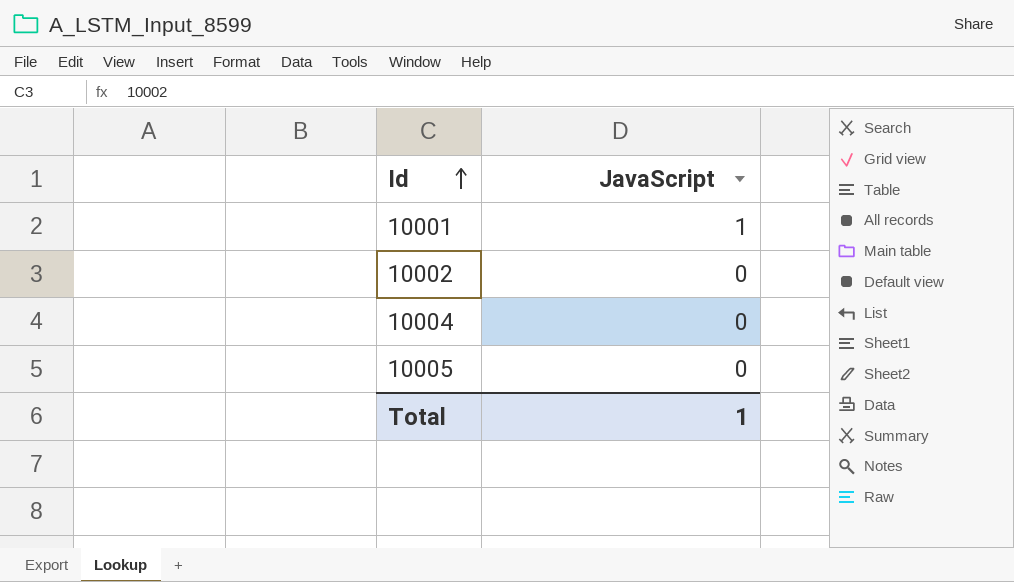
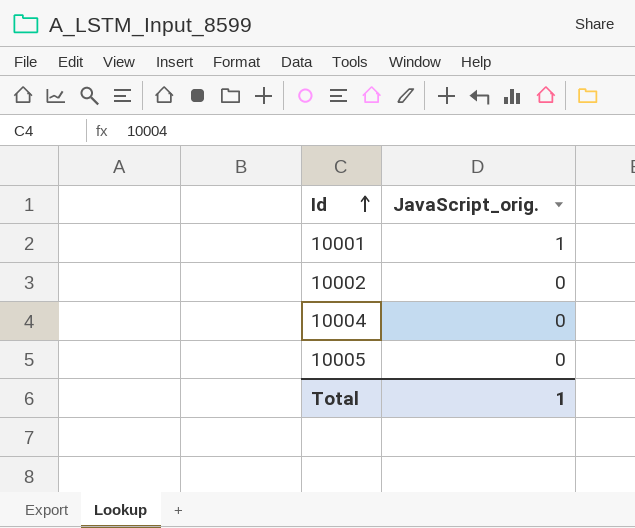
column name: JavaScript -> JavaScript_orig.

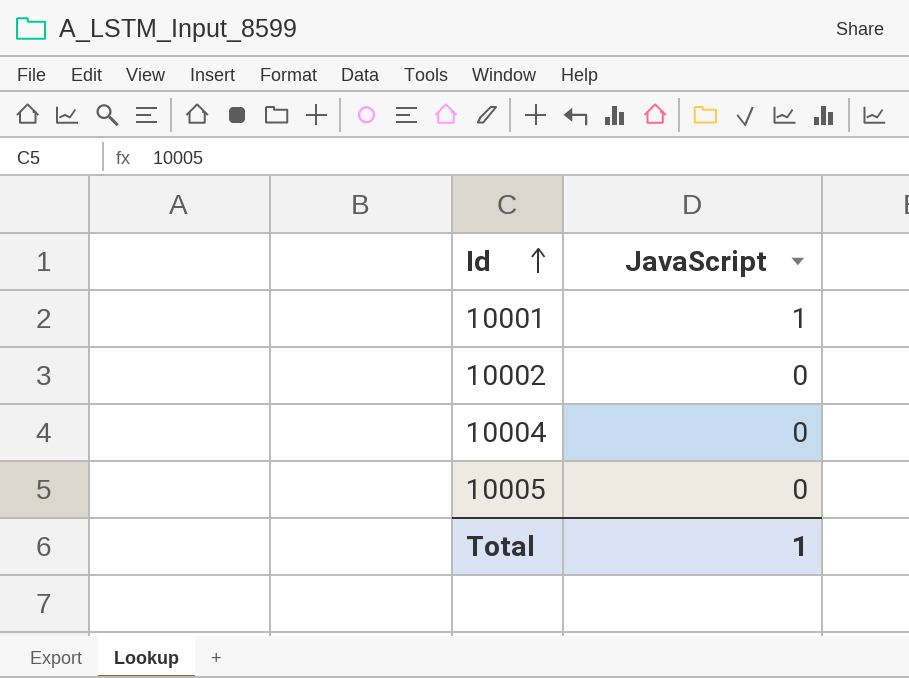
column name: JavaScript_orig. -> JavaScript

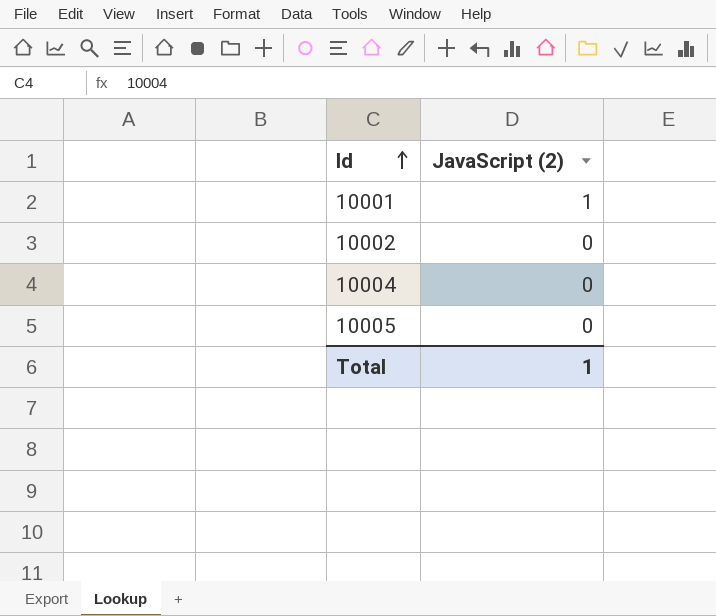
column name: JavaScript -> JavaScript (2)

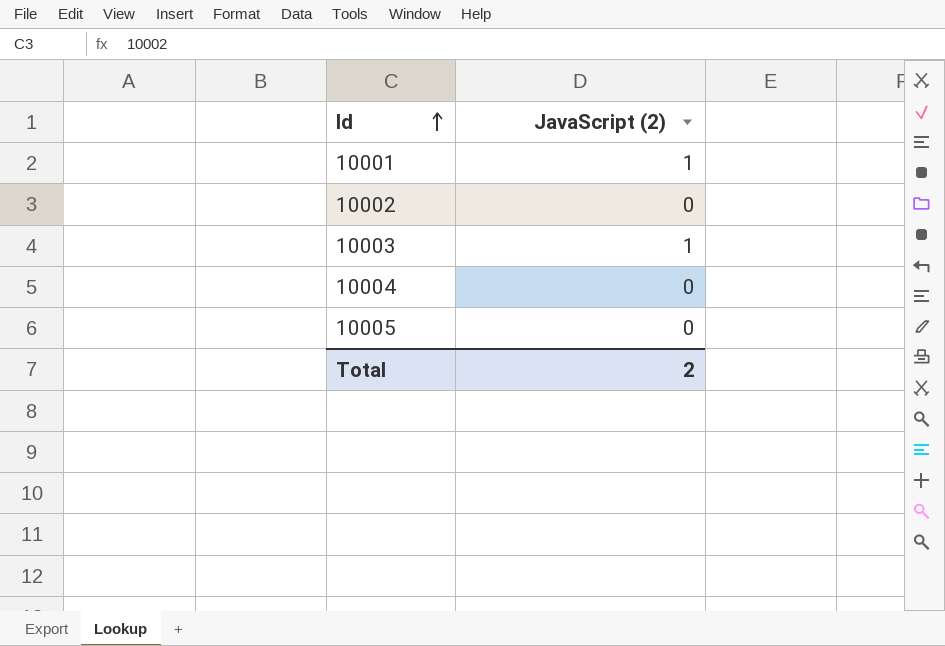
row 10003: none -> 1
Total | JavaScript (2): 1 -> 2

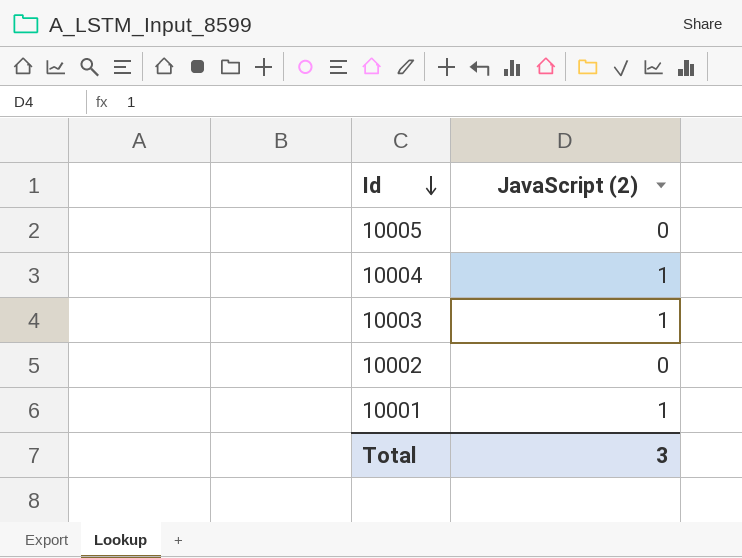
row order: Id ascending -> Id descending
10004 | JavaScript (2): 0 -> 1
Total | JavaScript (2): 2 -> 3

